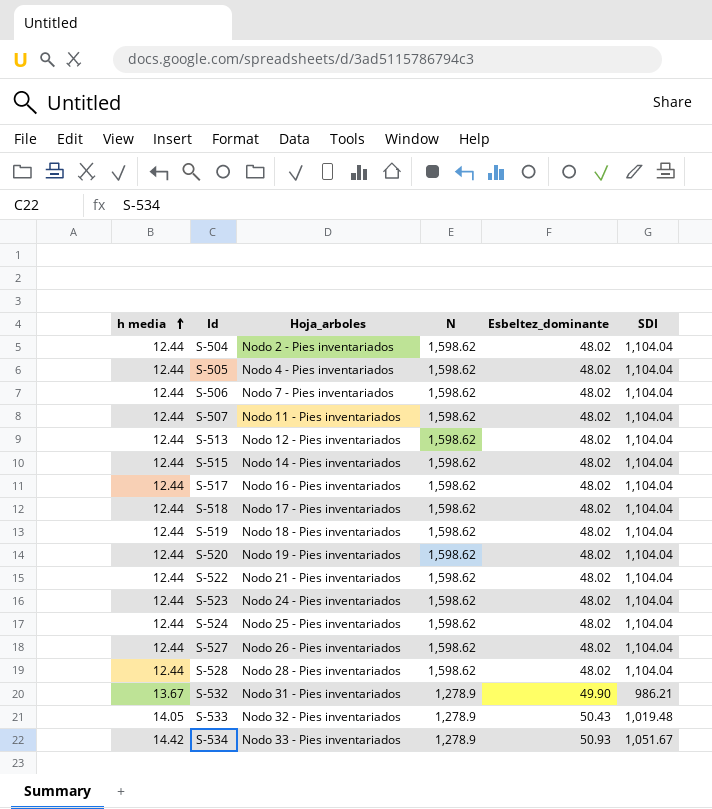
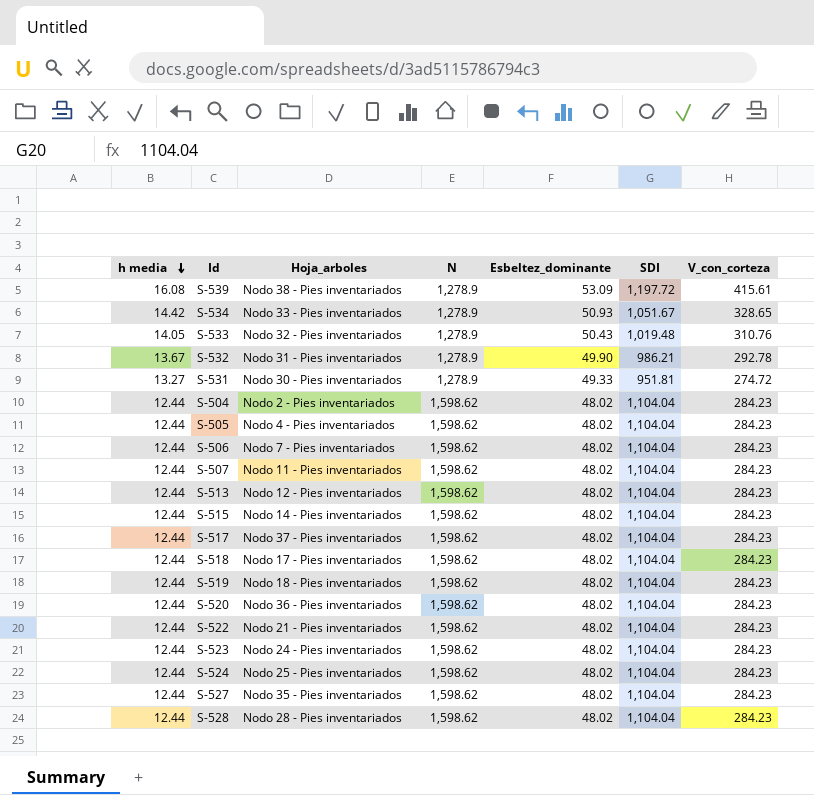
row order: h media ascending -> h media descending
column V_con_corteza | position: none -> 7
row S-539: none -> 16.08 | Nodo 38 - Pies inventariados | 1,278.9 | 53.09 | 1,197.72 | 415.61
row S-531: none -> 13.27 | Nodo 30 - Pies inventariados | 1,278.9 | 49.33 | 951.81 | 274.72
S-517 | Hoja_arboles: Nodo 16 - Pies inventariados -> Nodo 37 - Pies inventariados
S-520 | Hoja_arboles: Nodo 19 - Pies inventariados -> Nodo 36 - Pies inventariados
S-527 | Hoja_arboles: Nodo 26 - Pies inventariados -> Nodo 35 - Pies inventariados

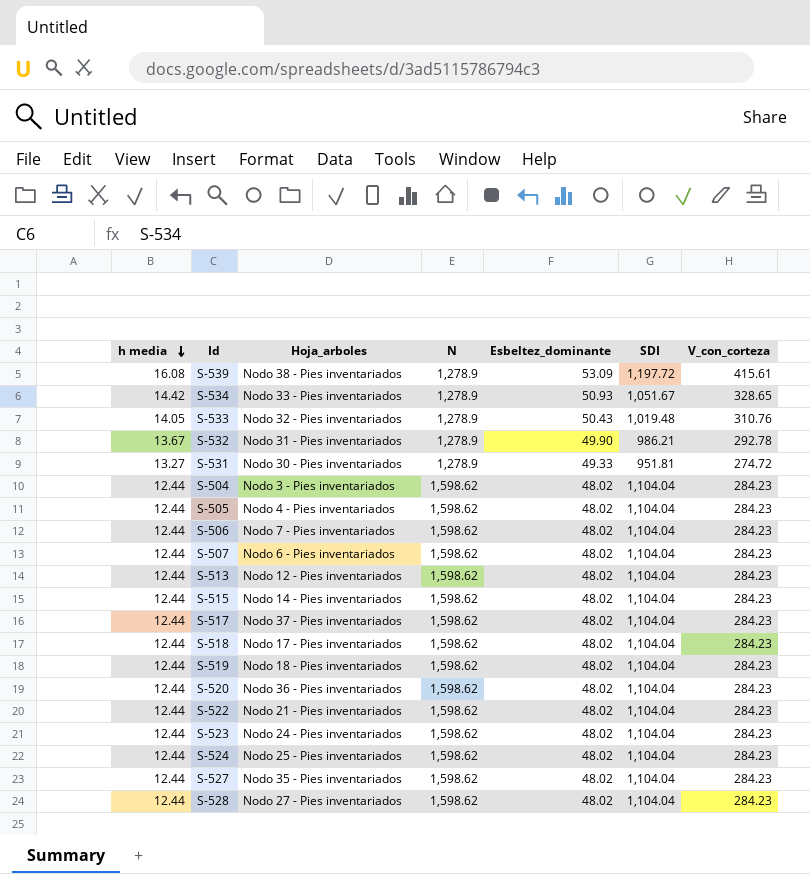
S-504 | Hoja_arboles: Nodo 2 - Pies inventariados -> Nodo 3 - Pies inventariados
S-507 | Hoja_arboles: Nodo 11 - Pies inventariados -> Nodo 6 - Pies inventariados
S-528 | Hoja_arboles: Nodo 28 - Pies inventariados -> Nodo 27 - Pies inventariados

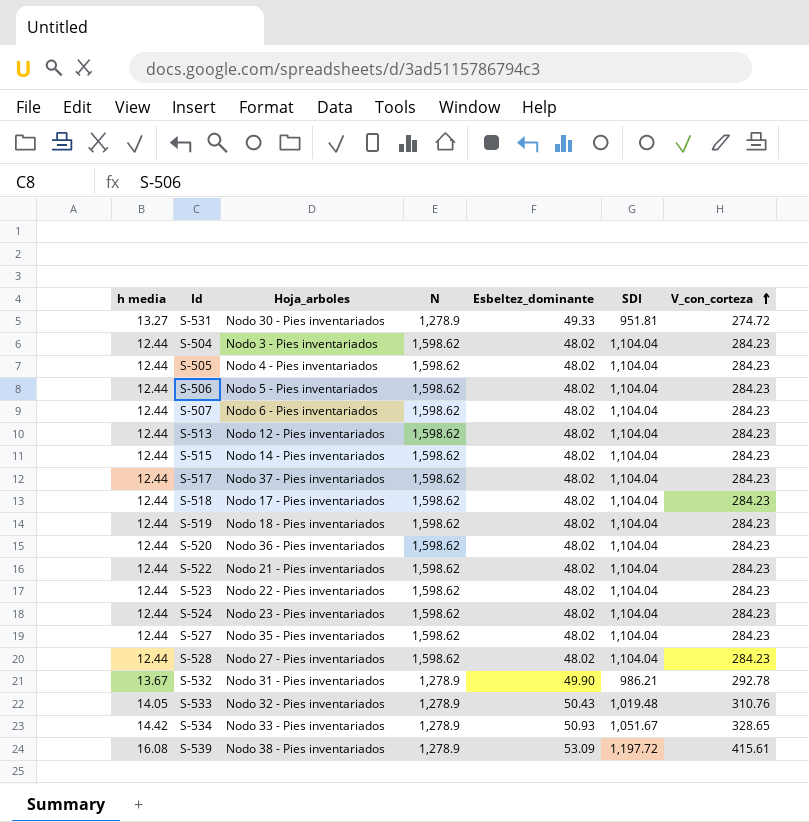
row order: h media descending -> V_con_corteza ascending
S-506 | Hoja_arboles: Nodo 7 - Pies inventariados -> Nodo 5 - Pies inventariados
S-523 | Hoja_arboles: Nodo 24 - Pies inventariados -> Nodo 22 - Pies inventariados
S-524 | Hoja_arboles: Nodo 25 - Pies inventariados -> Nodo 23 - Pies inventariados

